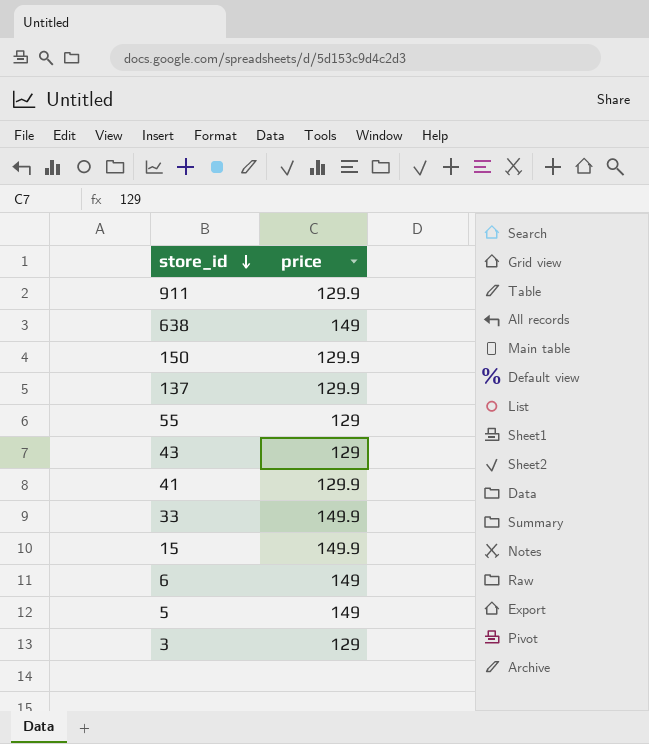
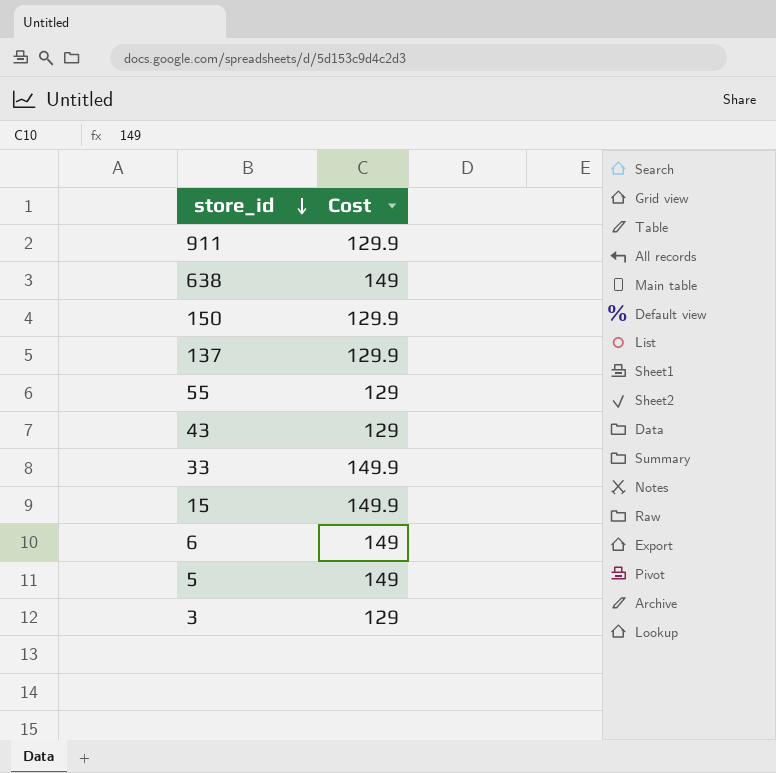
column name: price -> Cost
row 41: 129.9 -> none

